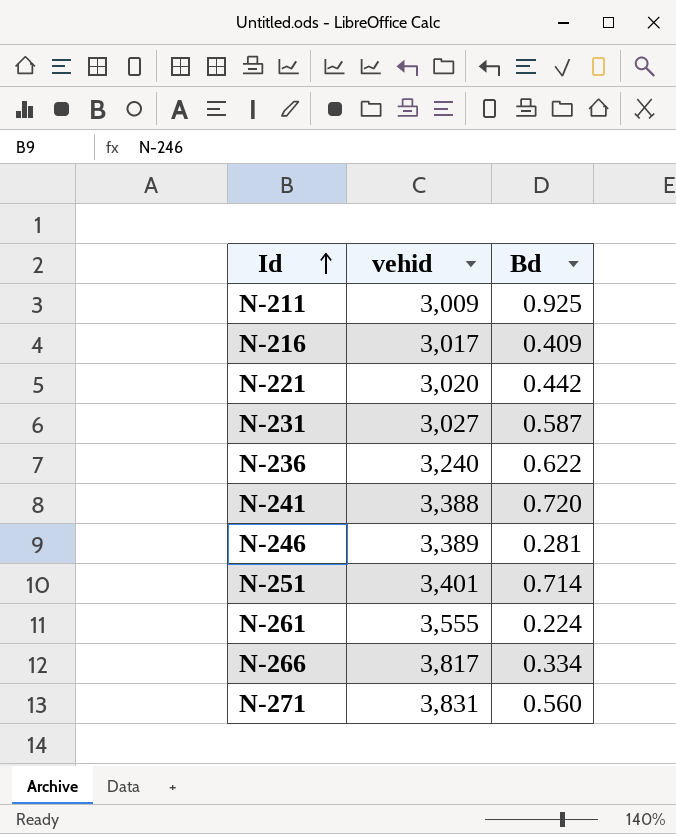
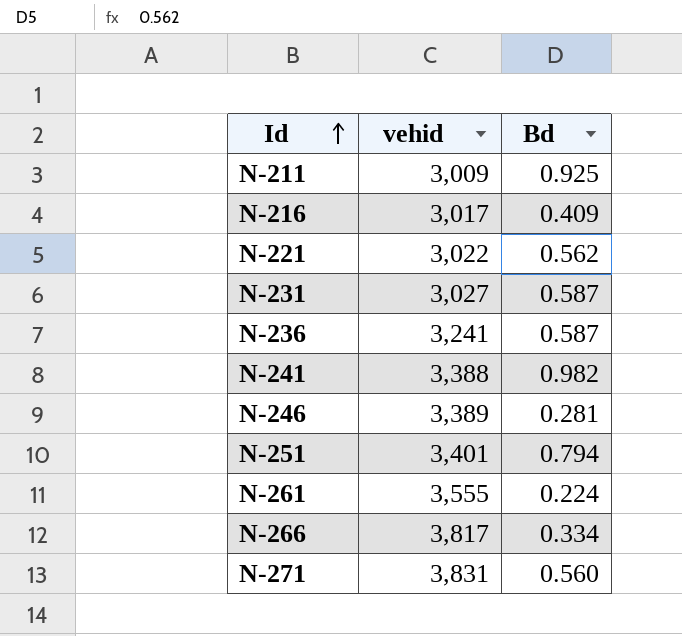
N-221 | vehid: 3,020 -> 3,022
N-221 | Bd: 0.442 -> 0.562
N-236 | vehid: 3,240 -> 3,241
N-236 | Bd: 0.622 -> 0.587
N-241 | Bd: 0.720 -> 0.982
N-251 | Bd: 0.714 -> 0.794

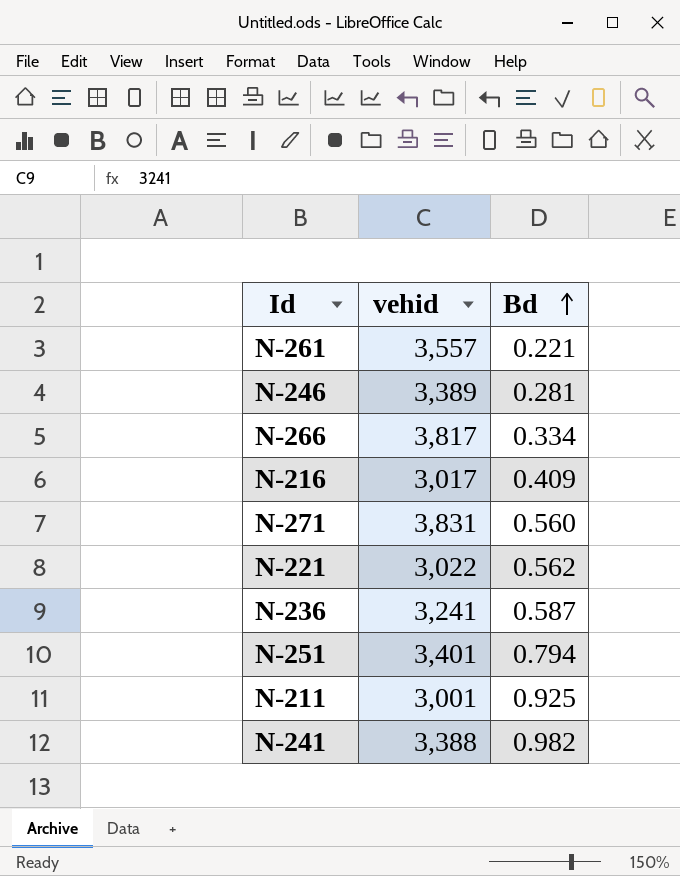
row order: Id ascending -> Bd ascending
row N-231: 3,027 | 0.587 -> none
N-261 | vehid: 3,555 -> 3,557
N-261 | Bd: 0.224 -> 0.221
N-211 | vehid: 3,009 -> 3,001

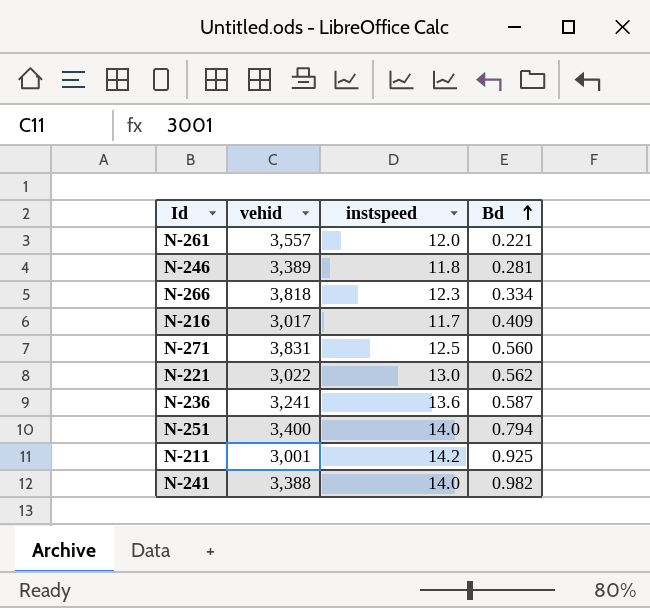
column instspeed | position: none -> 3
N-266 | vehid: 3,817 -> 3,818
N-251 | vehid: 3,401 -> 3,400

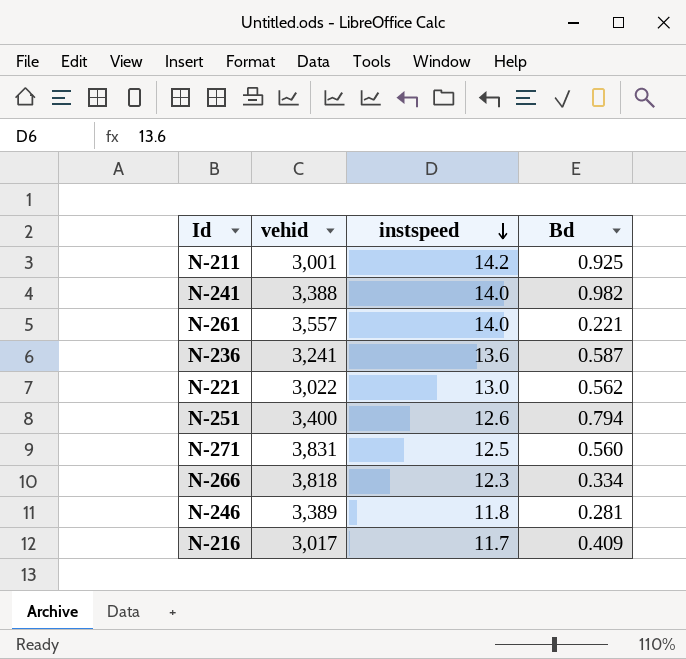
row order: Bd ascending -> instspeed descending
N-261 | instspeed: 12.0 -> 14.0
N-251 | instspeed: 14.0 -> 12.6

